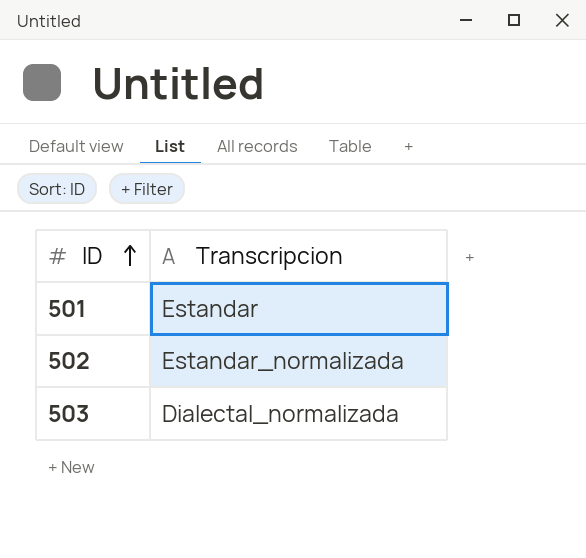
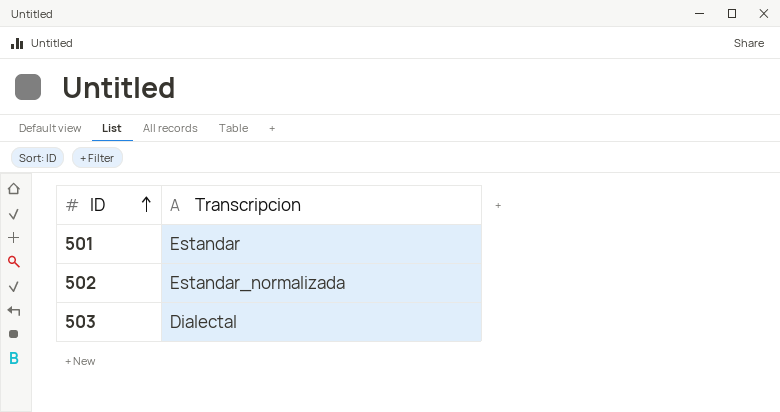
503 | Transcripcion: Dialectal_normalizada -> Dialectal

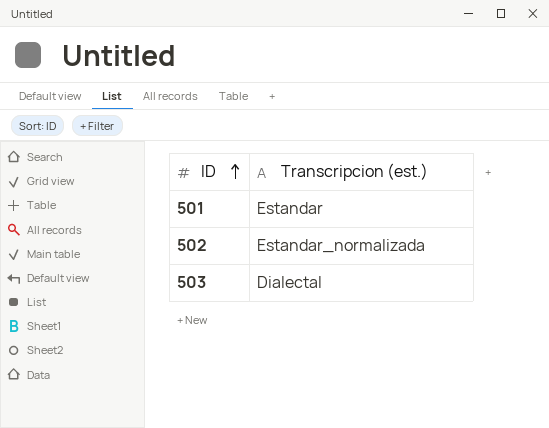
column name: Transcripcion -> Transcripcion (est.)

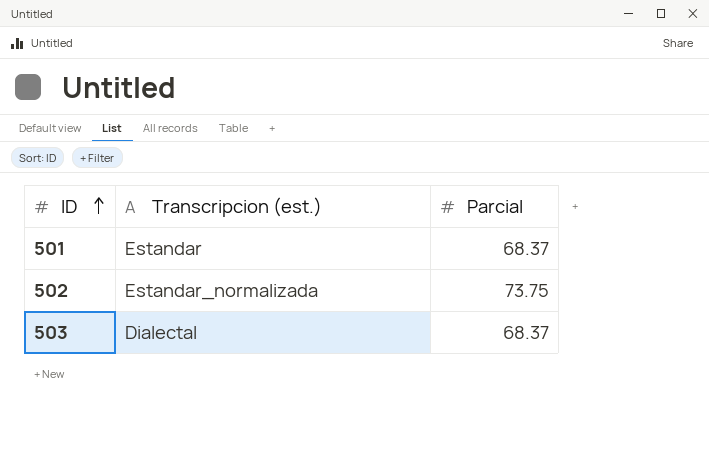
column Parcial | position: none -> 3

